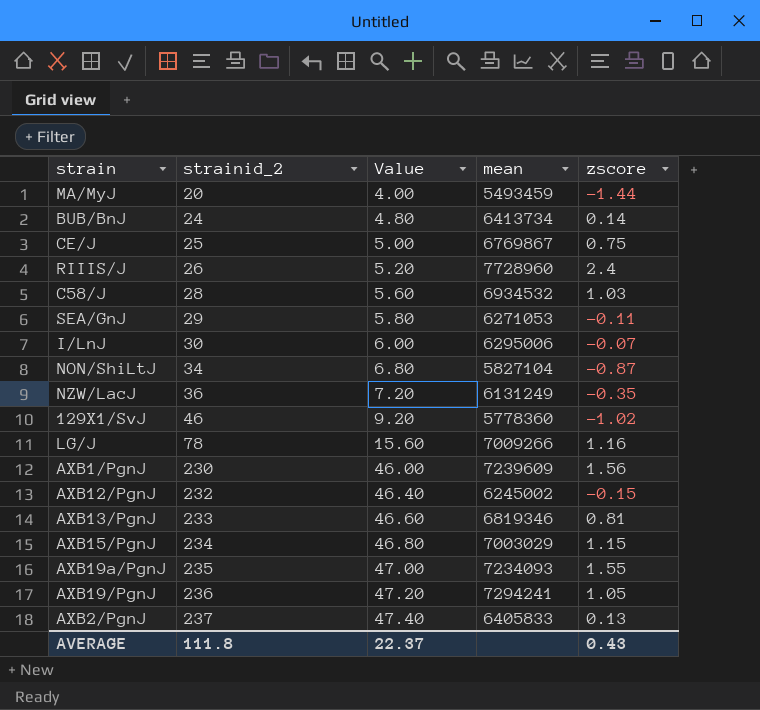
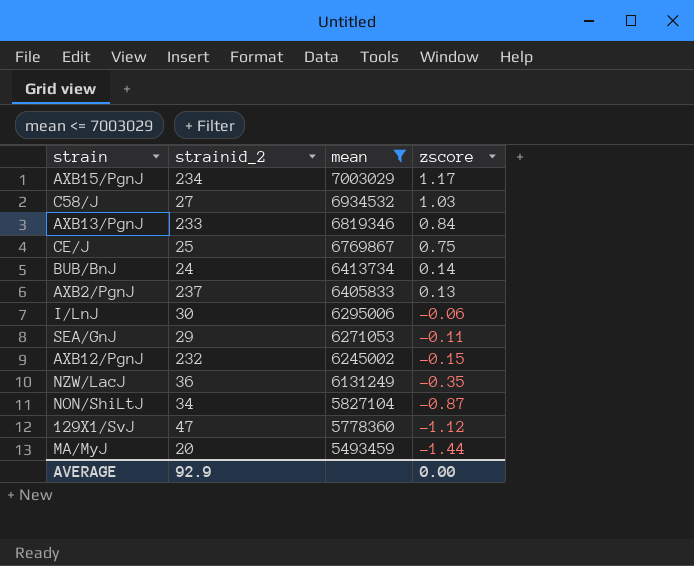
filter: none -> mean <= 7003029
row order: strainid_2 ascending -> mean descending
column Value | formula: [strainid_2] * 0.2 -> none
AXB15/PgnJ | zscore: 1.15 -> 1.17
C58/J | strainid_2: 28 -> 27
AXB13/PgnJ | zscore: 0.81 -> 0.84
I/LnJ | zscore: -0.07 -> -0.06
129X1/SvJ | strainid_2: 46 -> 47
129X1/SvJ | zscore: -1.02 -> -1.12
AVERAGE | strainid_2: 111.8 -> 92.9
AVERAGE | zscore: 0.43 -> 0.00

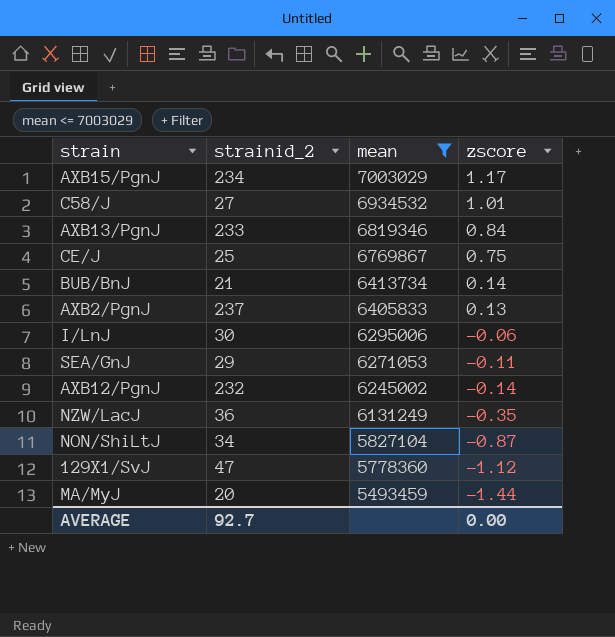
C58/J | zscore: 1.03 -> 1.01
BUB/BnJ | strainid_2: 24 -> 21
AXB12/PgnJ | zscore: -0.15 -> -0.14
AVERAGE | strainid_2: 92.9 -> 92.7

